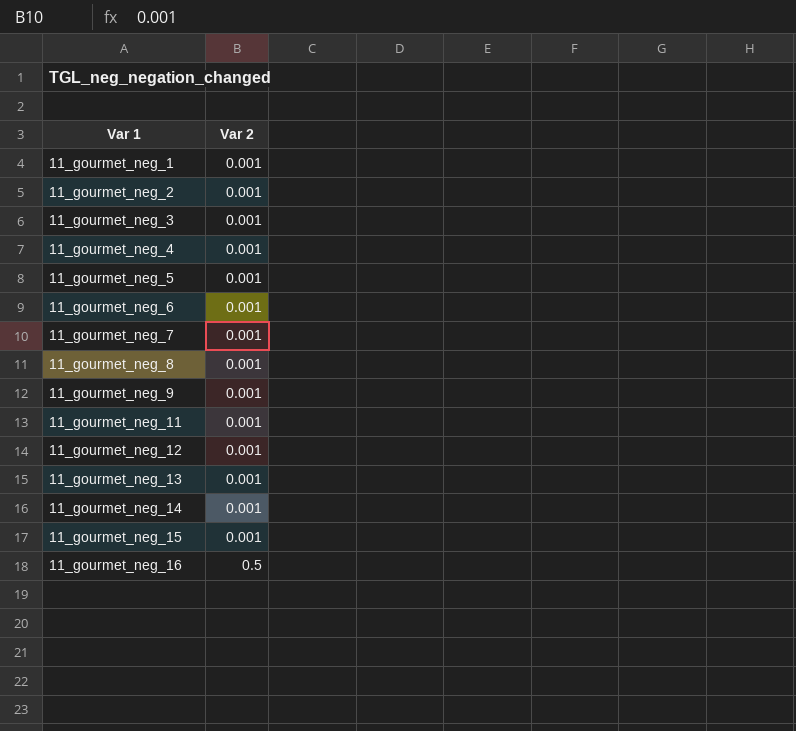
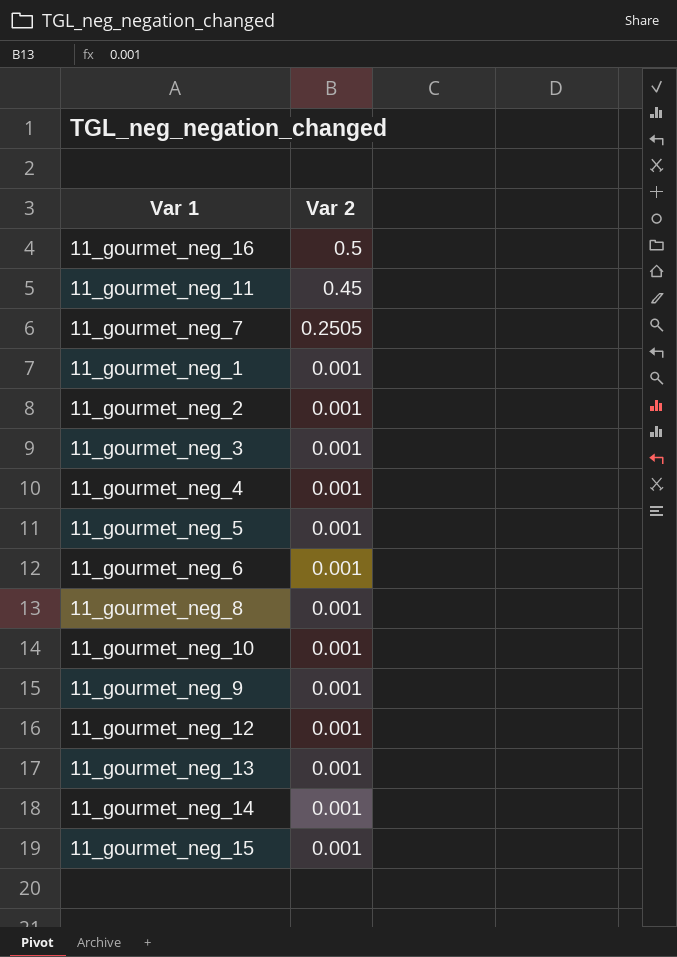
row order: Var 1 ascending -> Var 2 descending
11_gourmet_neg_11 | Var 2: 0.001 -> 0.45
11_gourmet_neg_7 | Var 2: 0.001 -> 0.2505
row 11_gourmet_neg_10: none -> 0.001

